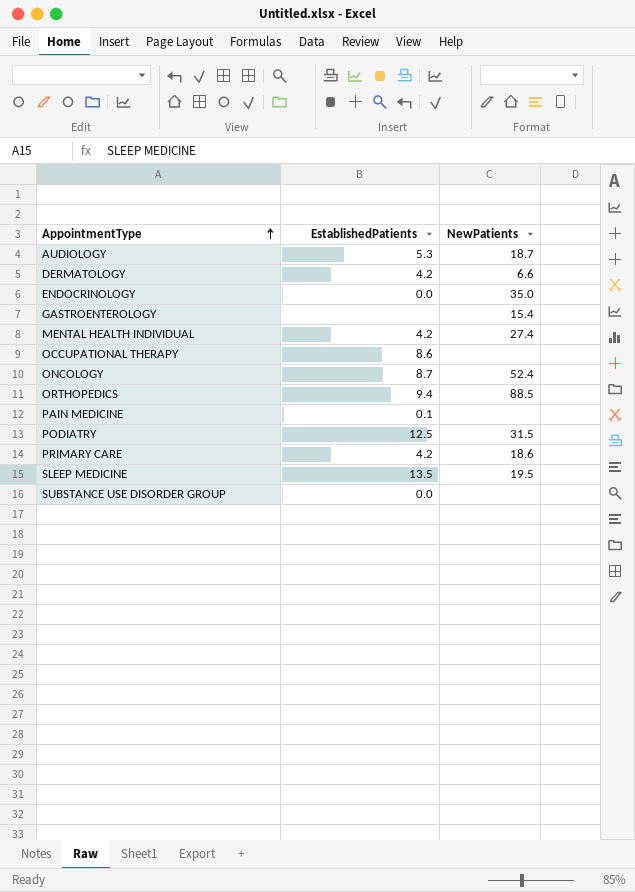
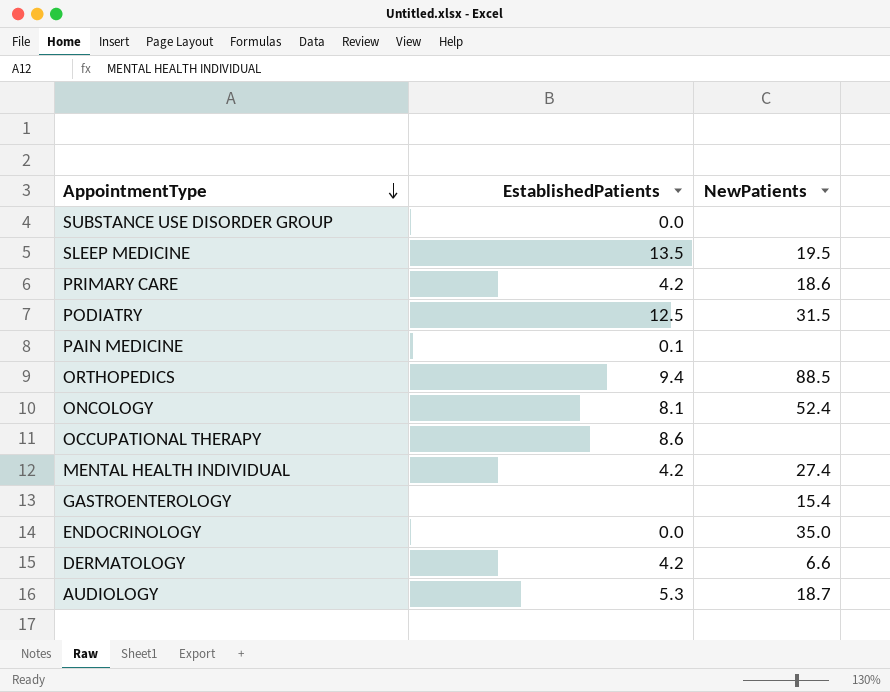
row order: AppointmentType ascending -> AppointmentType descending
ONCOLOGY | EstablishedPatients: 8.7 -> 8.1

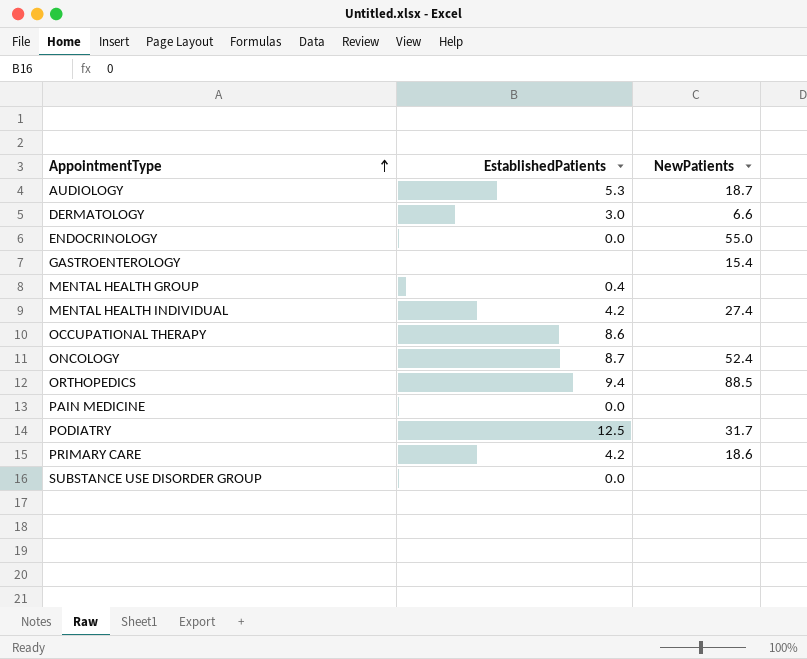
row order: AppointmentType descending -> AppointmentType ascending
row SLEEP MEDICINE: 13.5 | 19.5 -> none
DERMATOLOGY | EstablishedPatients: 4.2 -> 3.0
ENDOCRINOLOGY | NewPatients: 35.0 -> 55.0
row MENTAL HEALTH GROUP: none -> 0.4 | none
ONCOLOGY | EstablishedPatients: 8.1 -> 8.7
PAIN MEDICINE | EstablishedPatients: 0.1 -> 0.0
PODIATRY | NewPatients: 31.5 -> 31.7

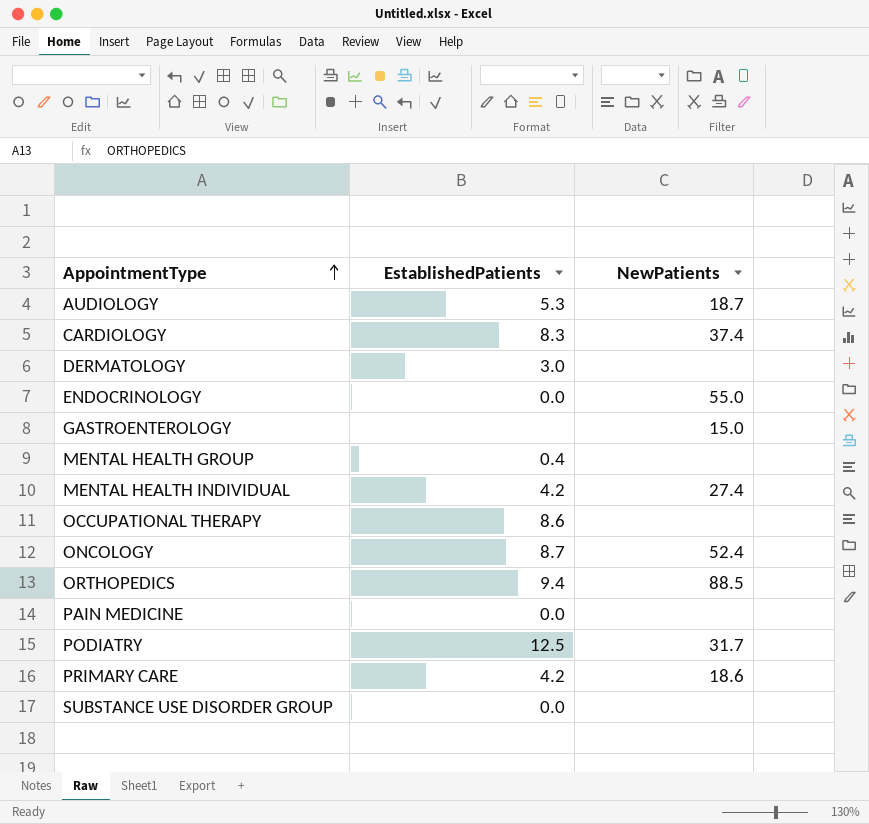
row CARDIOLOGY: none -> 8.3 | 37.4
DERMATOLOGY | NewPatients: 6.6 -> none
GASTROENTEROLOGY | NewPatients: 15.4 -> 15.0

